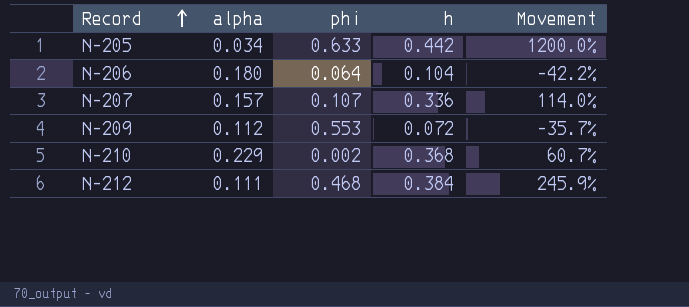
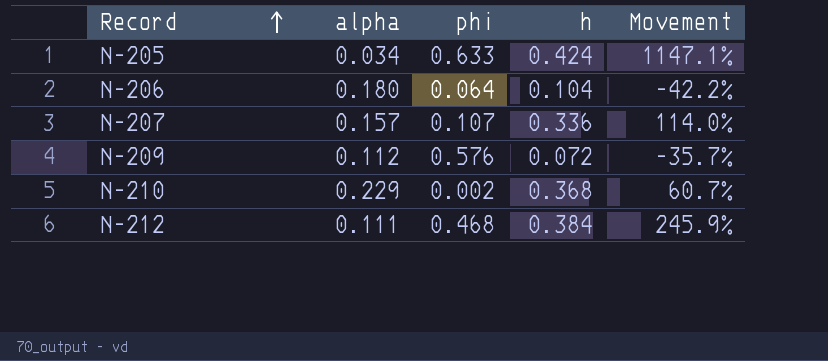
N-205 | h: 0.442 -> 0.424
N-205 | Movement: 1200.0% -> 1147.1%
N-209 | phi: 0.553 -> 0.576

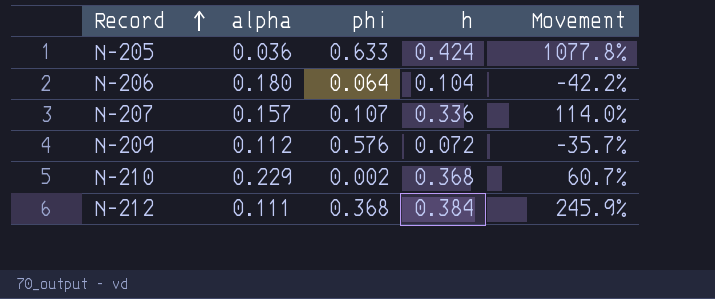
N-205 | alpha: 0.034 -> 0.036
N-205 | Movement: 1147.1% -> 1077.8%
N-212 | phi: 0.468 -> 0.368

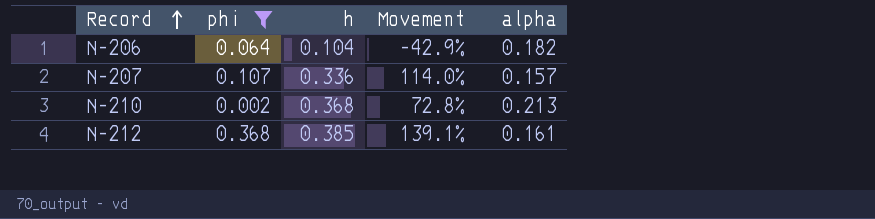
filter: none -> phi <= 0.368
column alpha | position: 2 -> 5
N-206 | Movement: -42.2% -> -42.9%
N-206 | alpha: 0.180 -> 0.182
N-210 | Movement: 60.7% -> 72.8%
N-210 | alpha: 0.229 -> 0.213
N-212 | h: 0.384 -> 0.385
N-212 | Movement: 245.9% -> 139.1%
N-212 | alpha: 0.111 -> 0.161

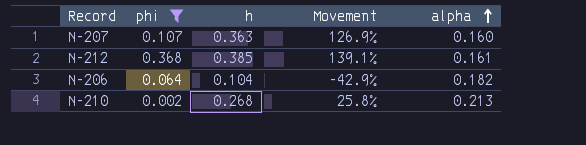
row order: Record ascending -> alpha ascending
N-207 | h: 0.336 -> 0.363
N-207 | Movement: 114.0% -> 126.9%
N-207 | alpha: 0.157 -> 0.160
N-210 | h: 0.368 -> 0.268
N-210 | Movement: 72.8% -> 25.8%

